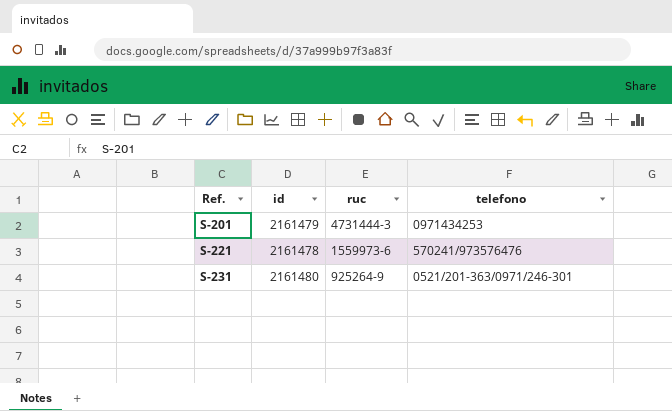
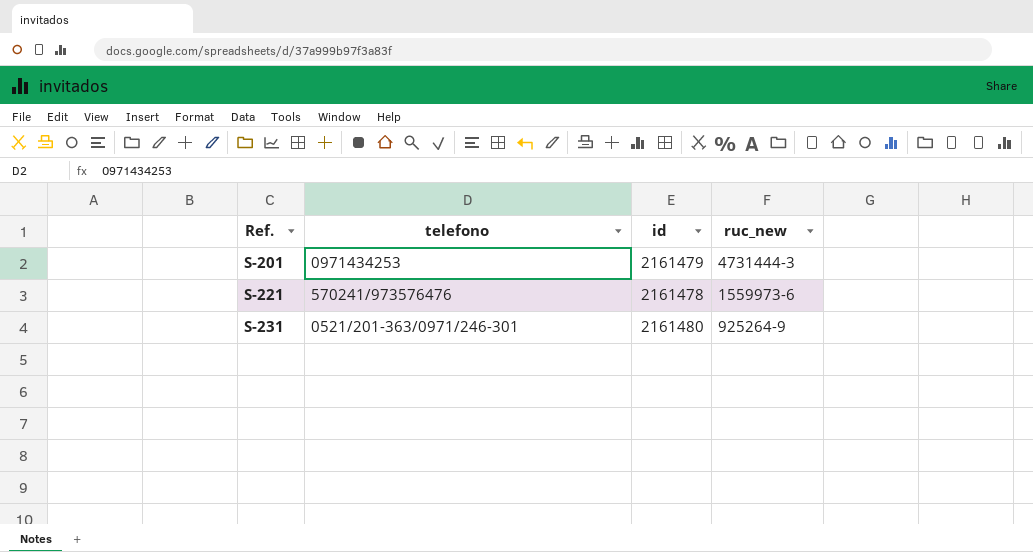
column telefono | position: 4 -> 2
column name: ruc -> ruc_new

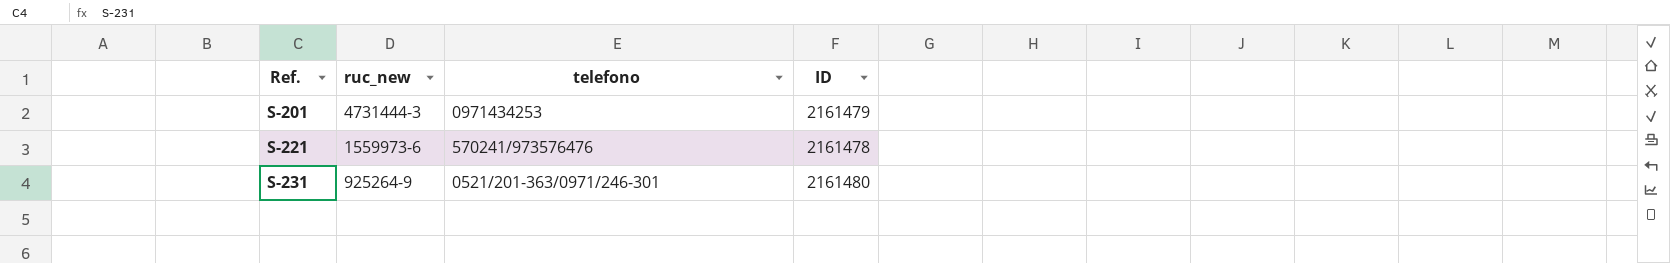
column ruc_new | position: 4 -> 2
column name: id -> ID

